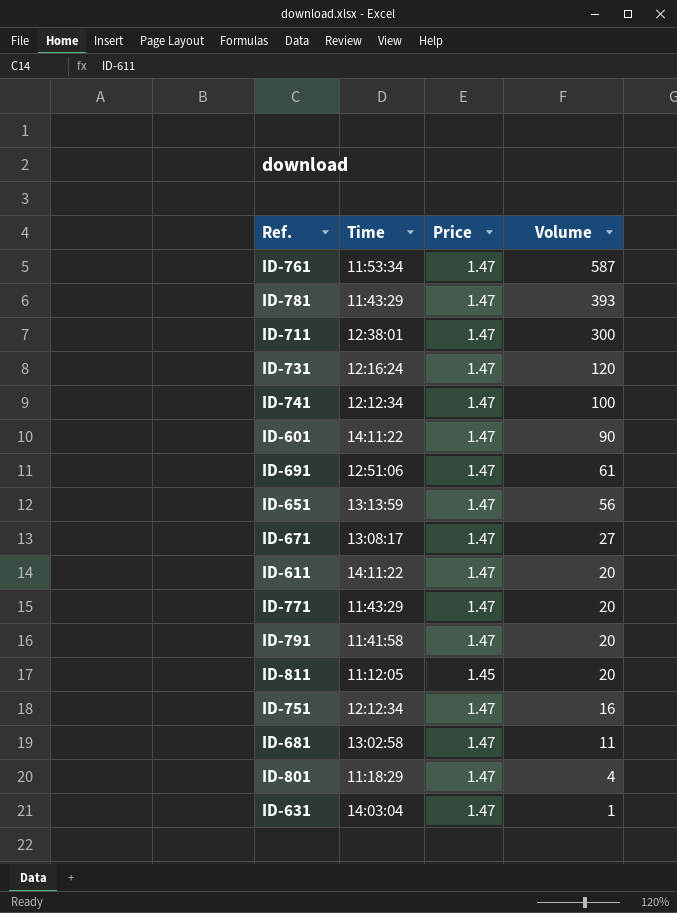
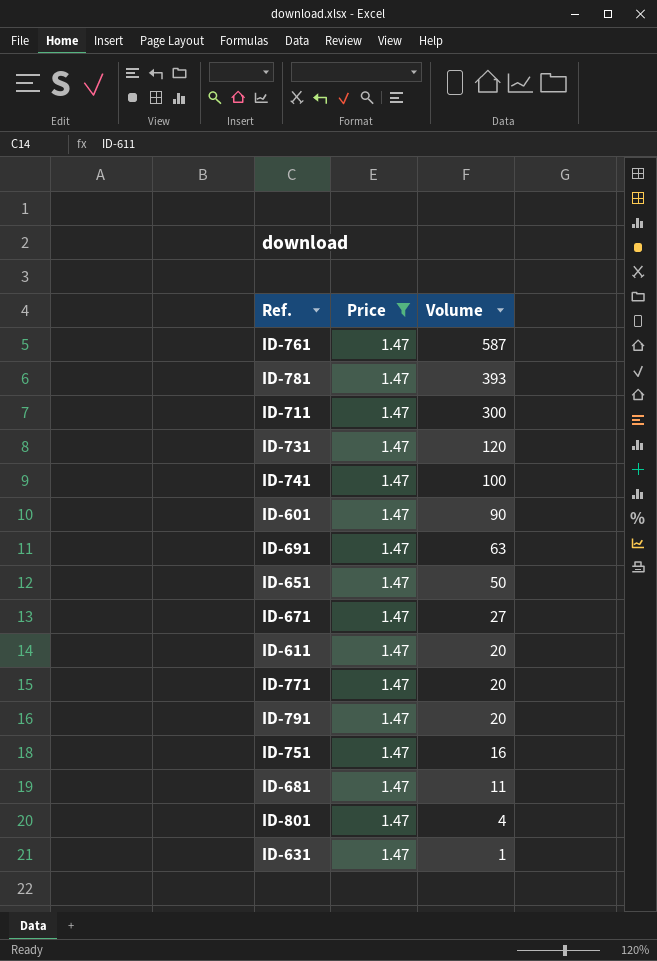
filter: none -> Price = 1.47
column Time | position: 2 -> none
ID-691 | Volume: 61 -> 63
ID-651 | Volume: 56 -> 50

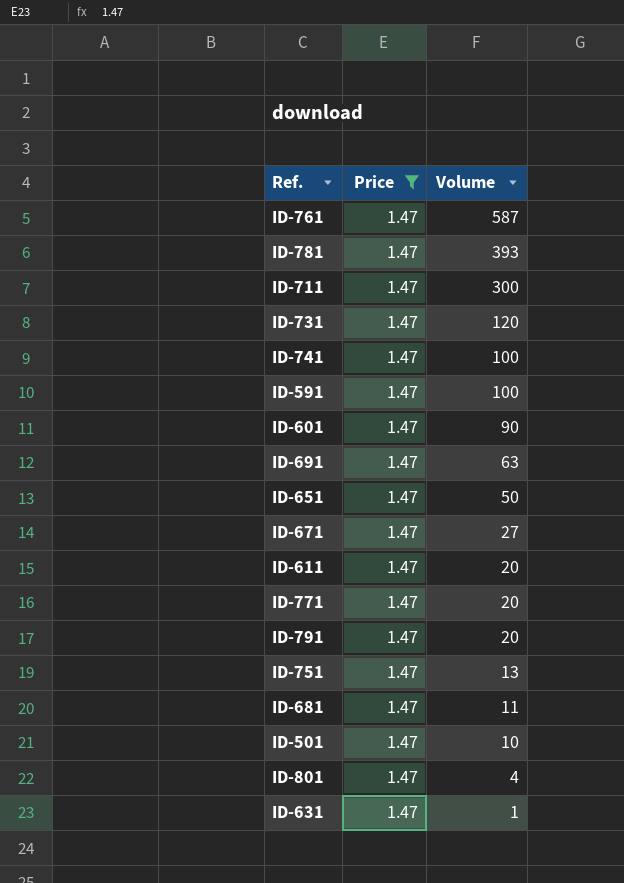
row ID-591: none -> 1.47 | 100
ID-751 | Volume: 16 -> 13
row ID-501: none -> 1.47 | 10

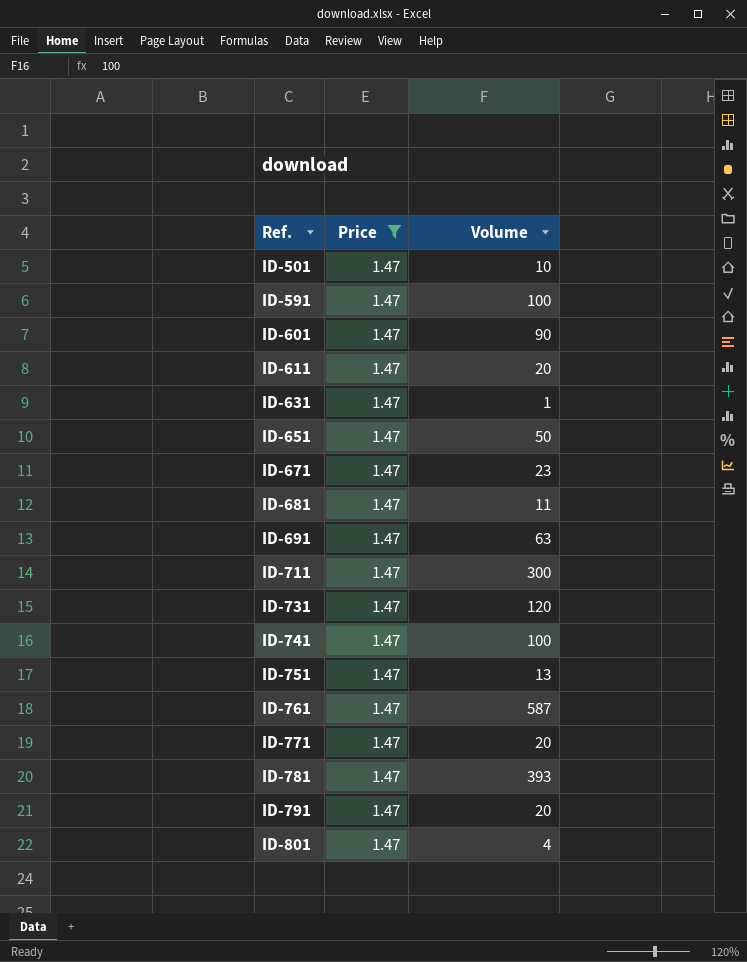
row order: Volume descending -> Ref. ascending
ID-671 | Volume: 27 -> 23

